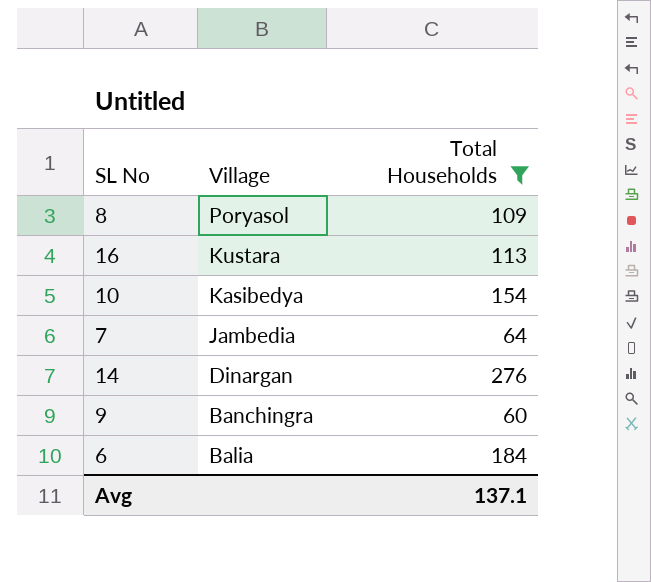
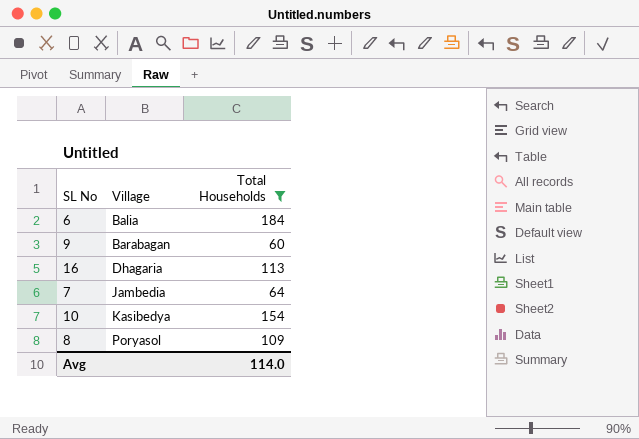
row order: Village descending -> Village ascending
row 14: Dinargan | 276 -> none
9 | Village: Banchingra -> Barabagan
16 | Village: Kustara -> Dhagaria
Avg | Total Households: 137.1 -> 114.0

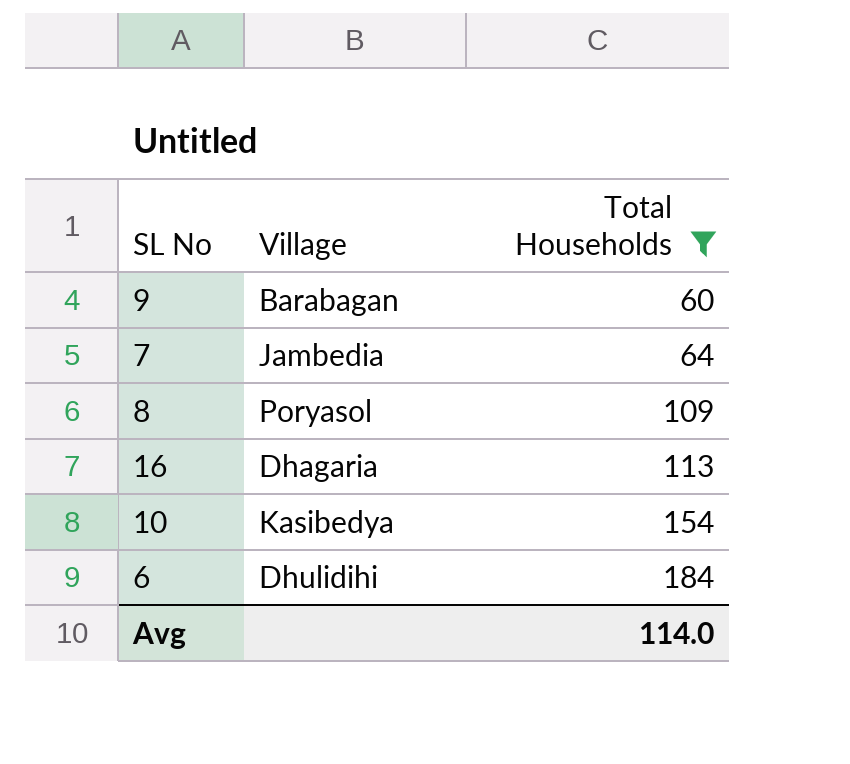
row order: Village ascending -> Total Households ascending
6 | Village: Balia -> Dhulidihi

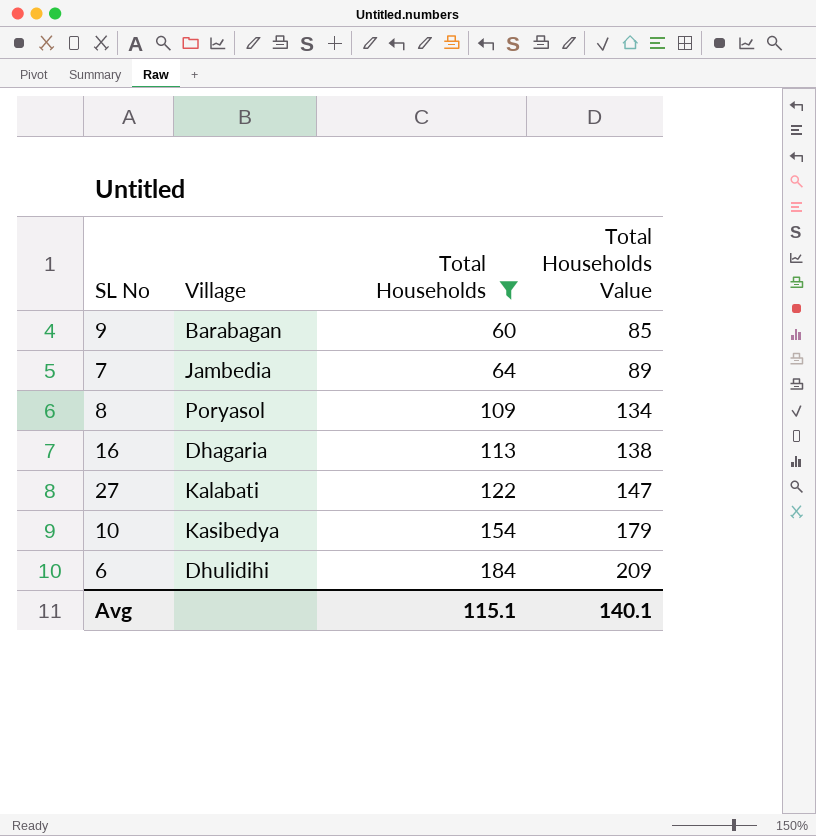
column Total Households Value | formula: none -> [Total Households] + 25
row 27: none -> Kalabati | 122 | 147
Avg | Total Households: 114.0 -> 115.1

